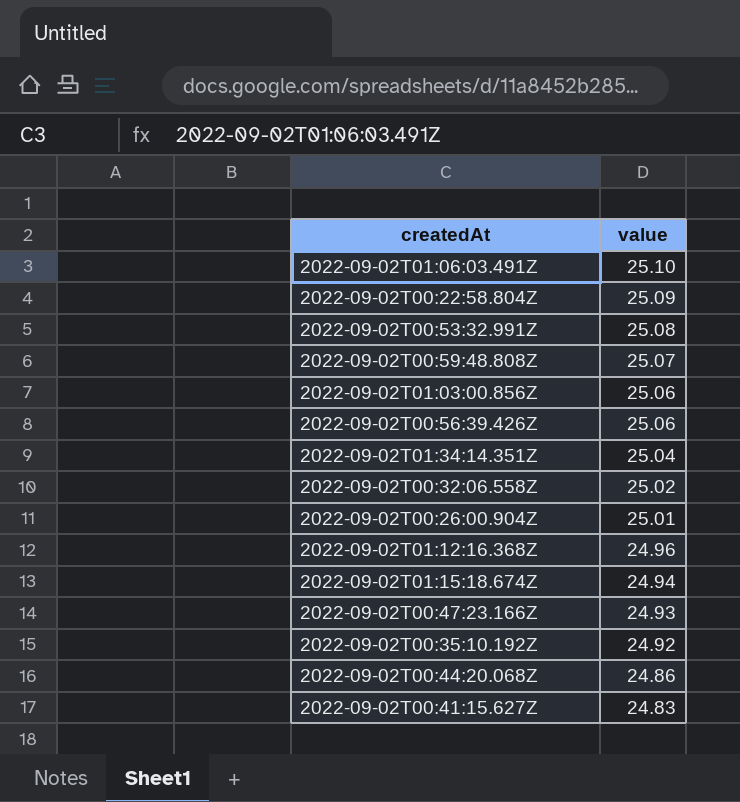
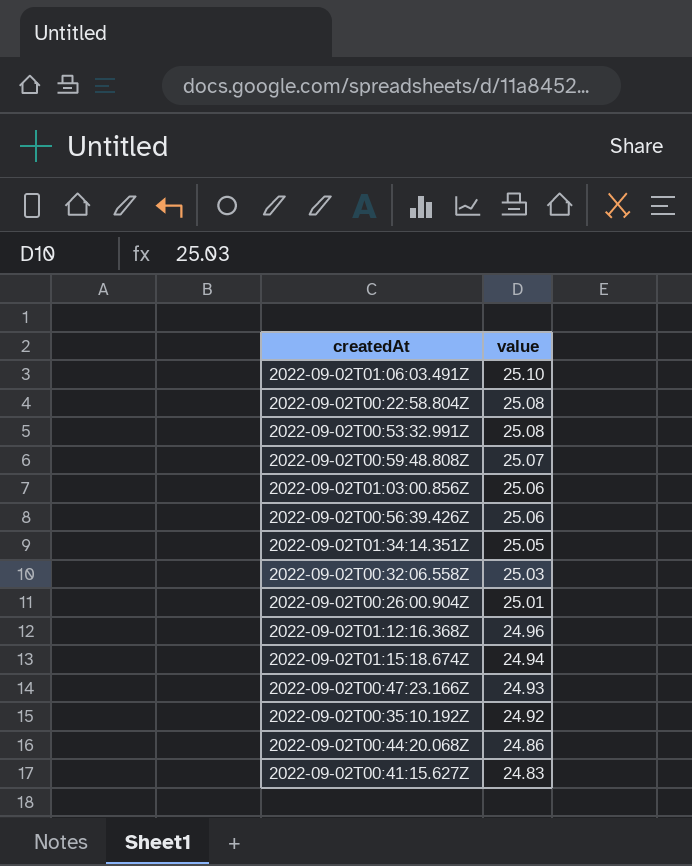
2022-09-02T00:22:58.804Z | value: 25.09 -> 25.08
2022-09-02T01:34:14.351Z | value: 25.04 -> 25.05
2022-09-02T00:32:06.558Z | value: 25.02 -> 25.03

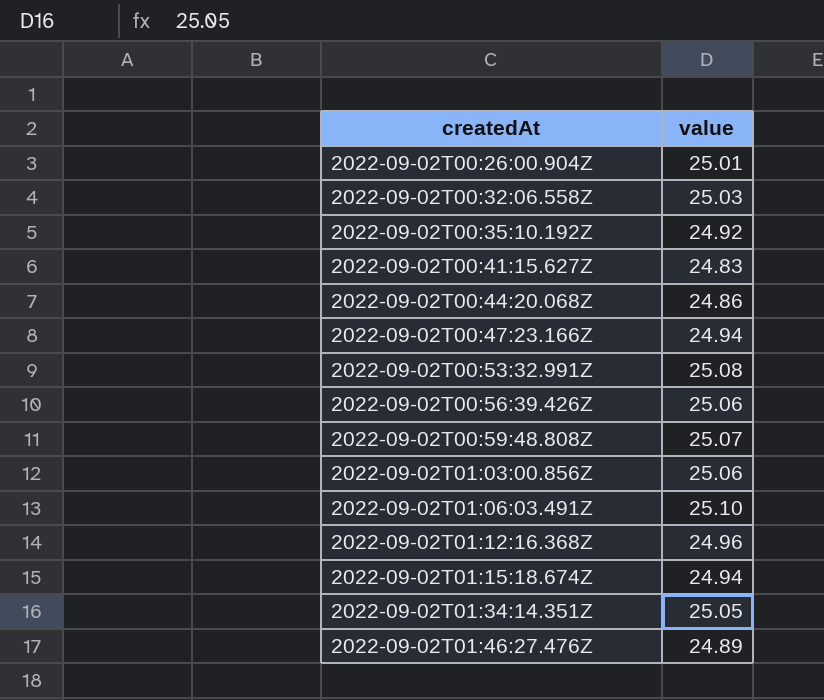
row order: value descending -> createdAt ascending
row 2022-09-02T00:22:58.804Z: 25.08 -> none
2022-09-02T00:47:23.166Z | value: 24.93 -> 24.94
row 2022-09-02T01:46:27.476Z: none -> 24.89

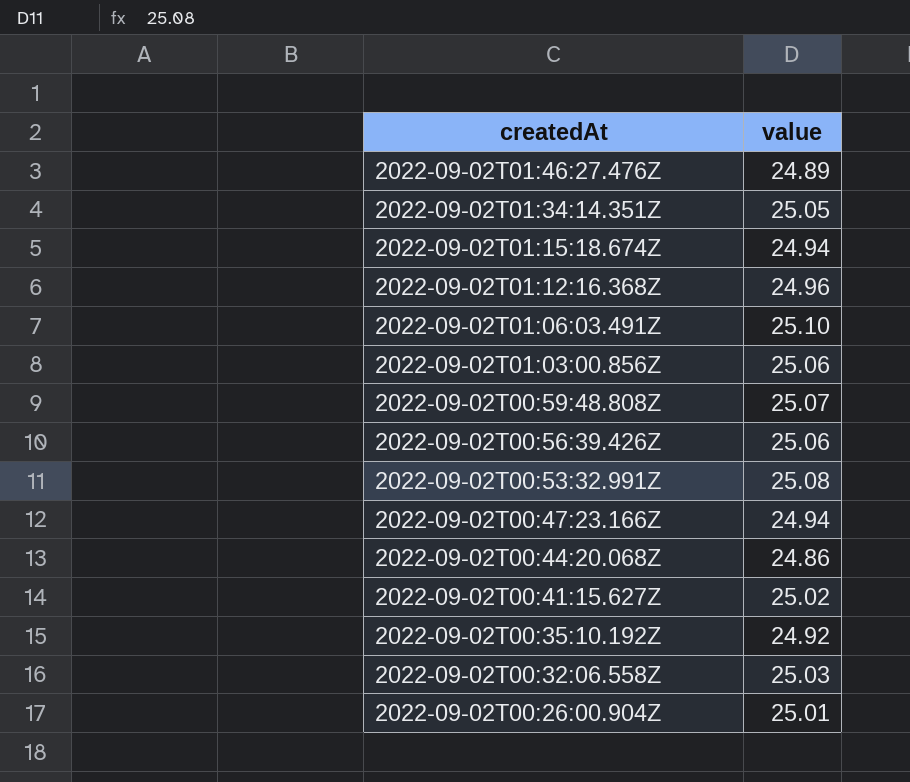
row order: createdAt ascending -> createdAt descending
2022-09-02T00:41:15.627Z | value: 24.83 -> 25.02

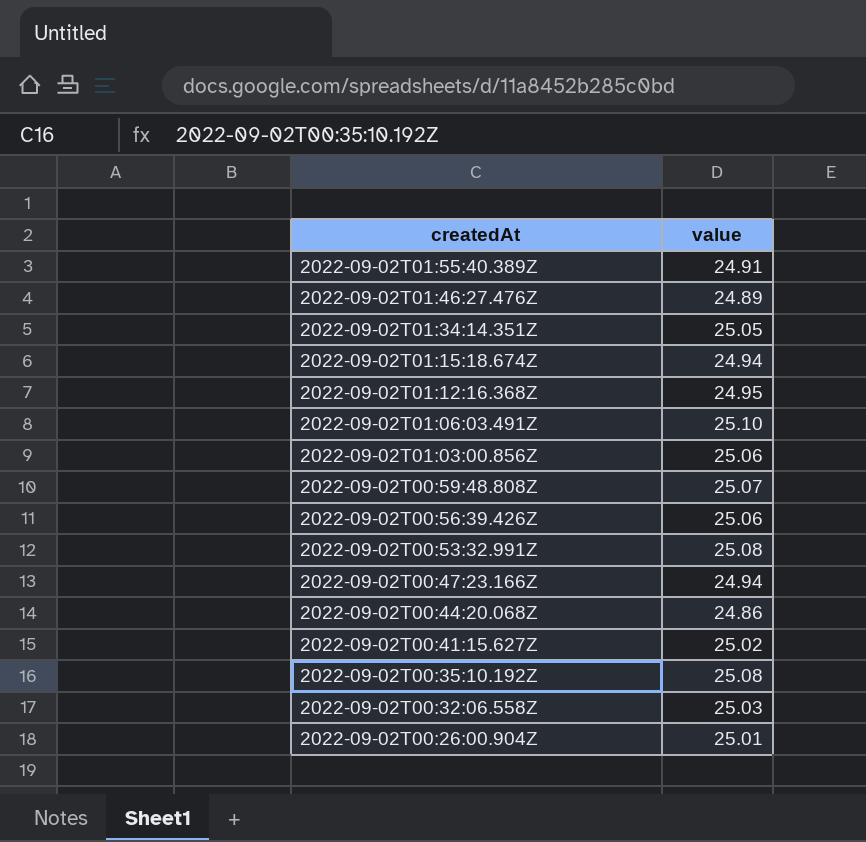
row 2022-09-02T01:55:40.389Z: none -> 24.91
2022-09-02T01:12:16.368Z | value: 24.96 -> 24.95
2022-09-02T00:35:10.192Z | value: 24.92 -> 25.08

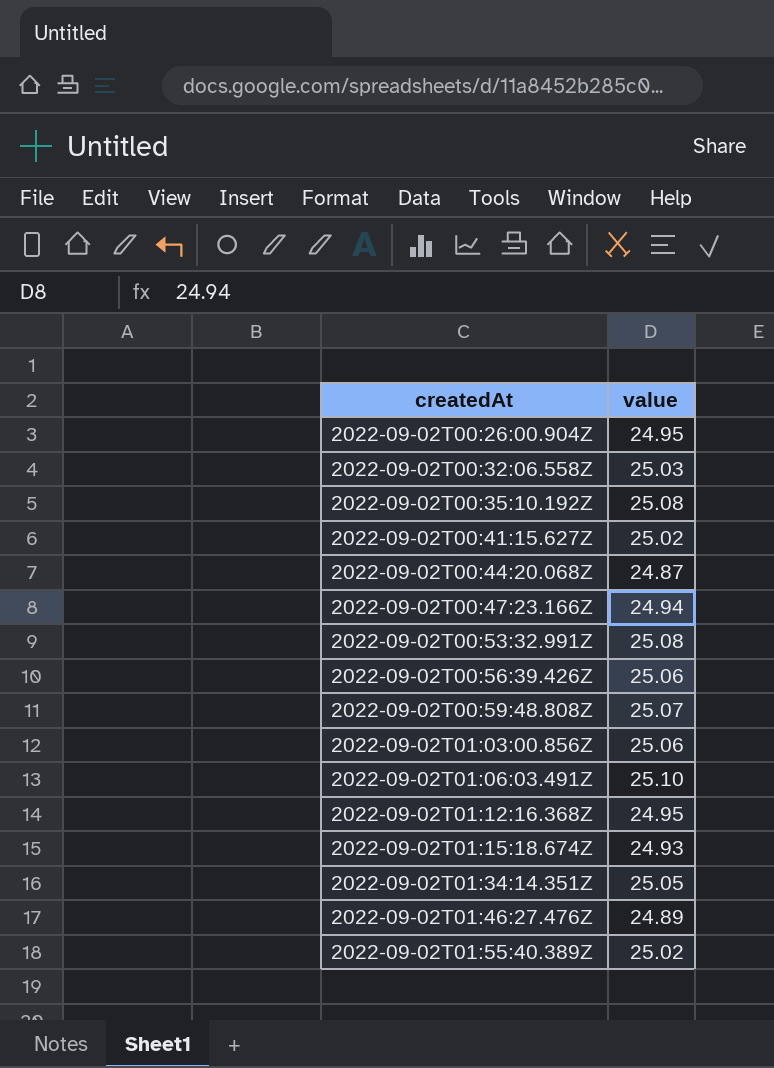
row order: createdAt descending -> createdAt ascending
2022-09-02T00:26:00.904Z | value: 25.01 -> 24.95
2022-09-02T00:44:20.068Z | value: 24.86 -> 24.87
2022-09-02T01:15:18.674Z | value: 24.94 -> 24.93
2022-09-02T01:55:40.389Z | value: 24.91 -> 25.02

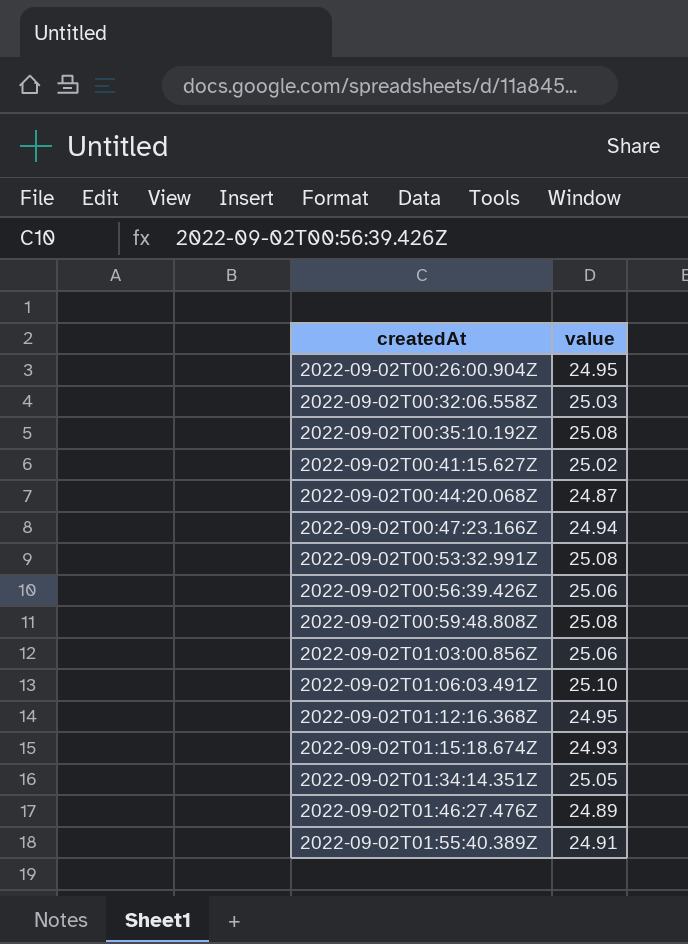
2022-09-02T00:59:48.808Z | value: 25.07 -> 25.08
2022-09-02T01:55:40.389Z | value: 25.02 -> 24.91

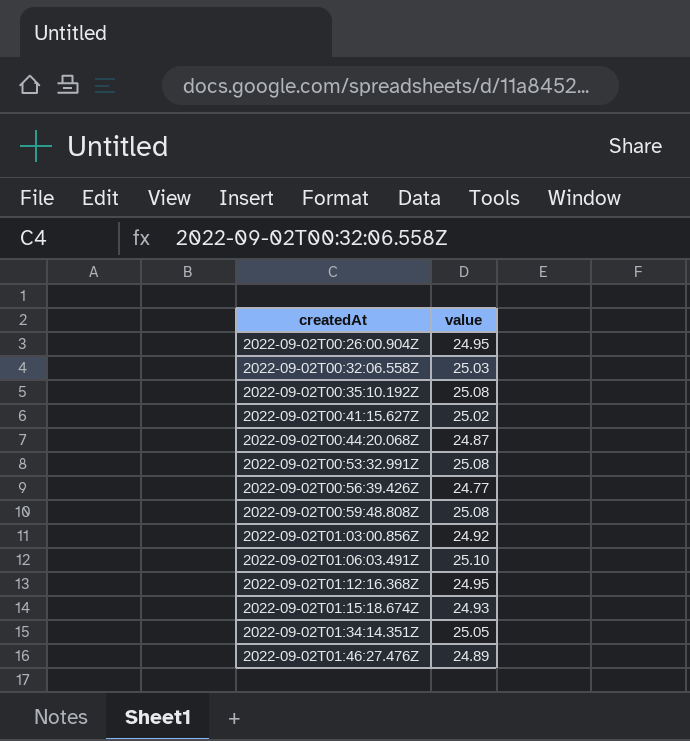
row 2022-09-02T00:47:23.166Z: 24.94 -> none
row 2022-09-02T01:55:40.389Z: 24.91 -> none
2022-09-02T00:56:39.426Z | value: 25.06 -> 24.77
2022-09-02T01:03:00.856Z | value: 25.06 -> 24.92

